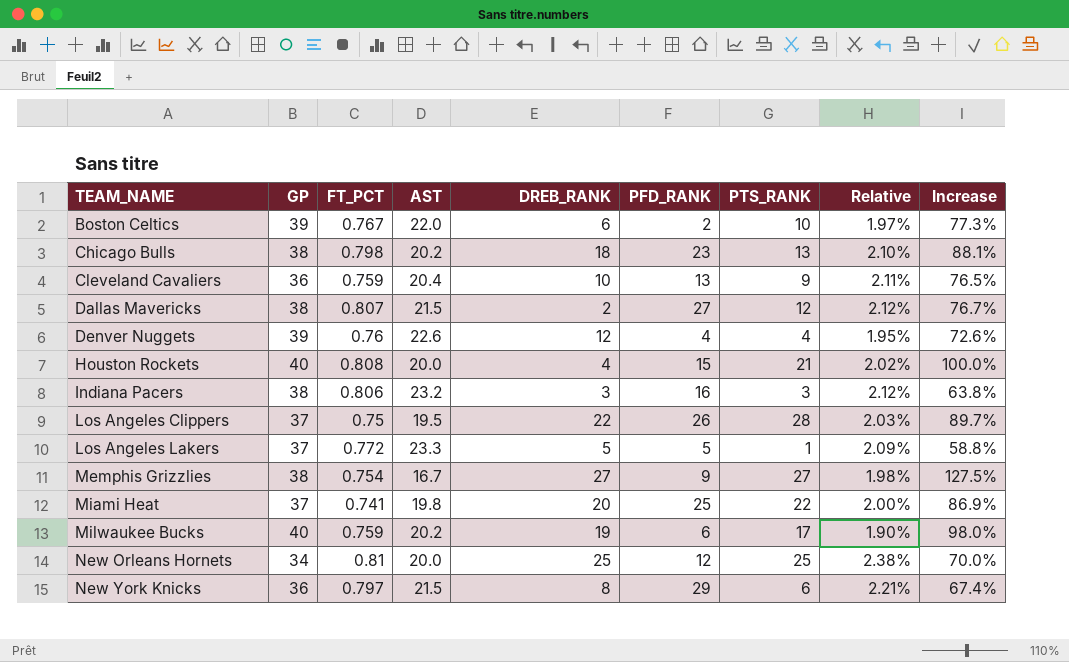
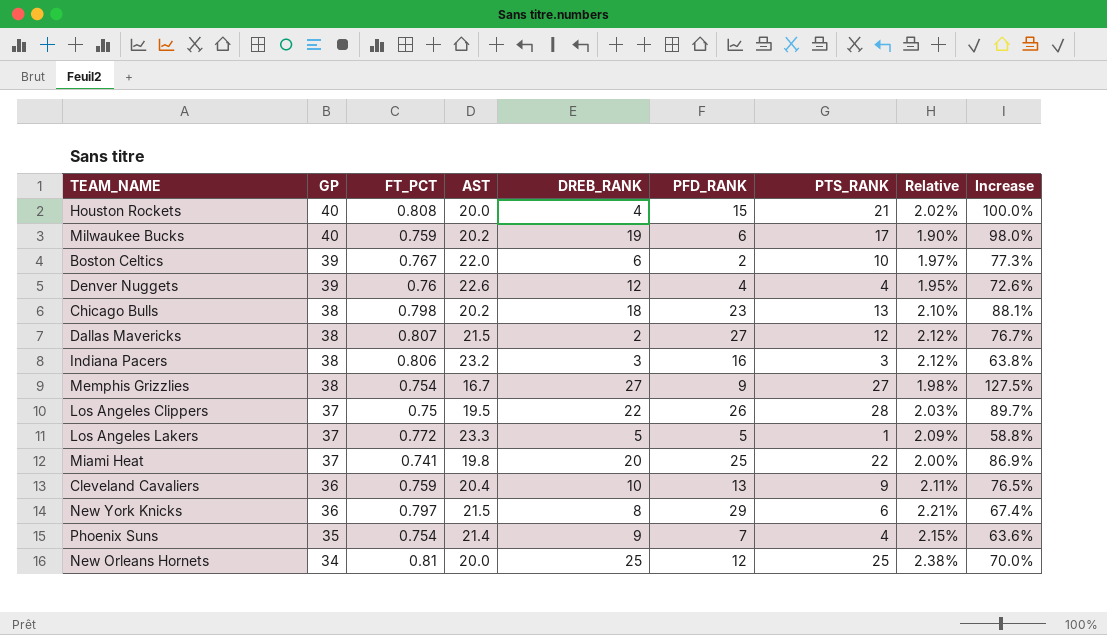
row order: TEAM_NAME ascending -> GP descending
row Phoenix Suns: none -> 35 | 0.754 | 21.4 | 9 | 7 | 4 | 2.15% | 63.6%

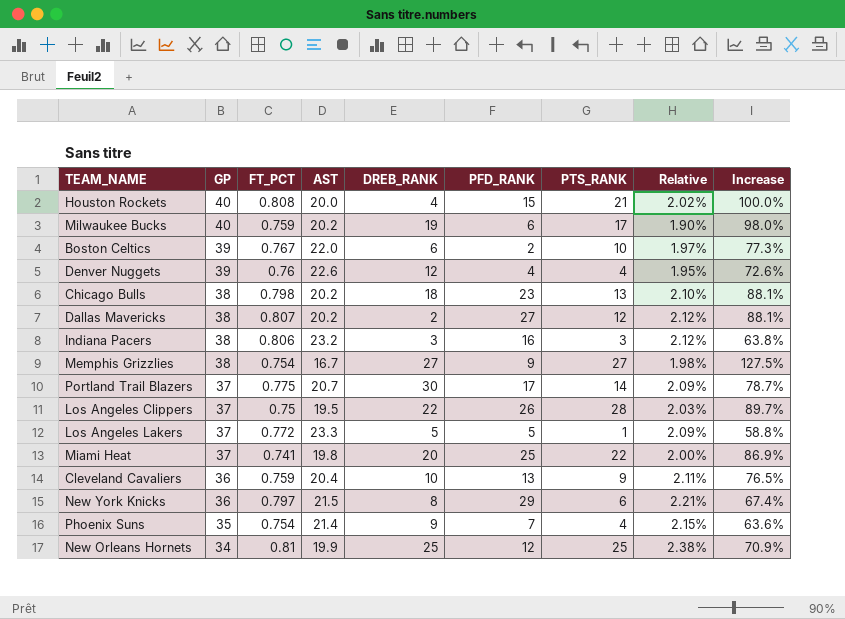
Dallas Mavericks | AST: 21.5 -> 20.2
Dallas Mavericks | Increase: 76.7% -> 88.1%
row Portland Trail Blazers: none -> 37 | 0.775 | 20.7 | 30 | 17 | 14 | 2.09% | 78.7%
New Orleans Hornets | AST: 20.0 -> 19.9
New Orleans Hornets | Increase: 70.0% -> 70.9%

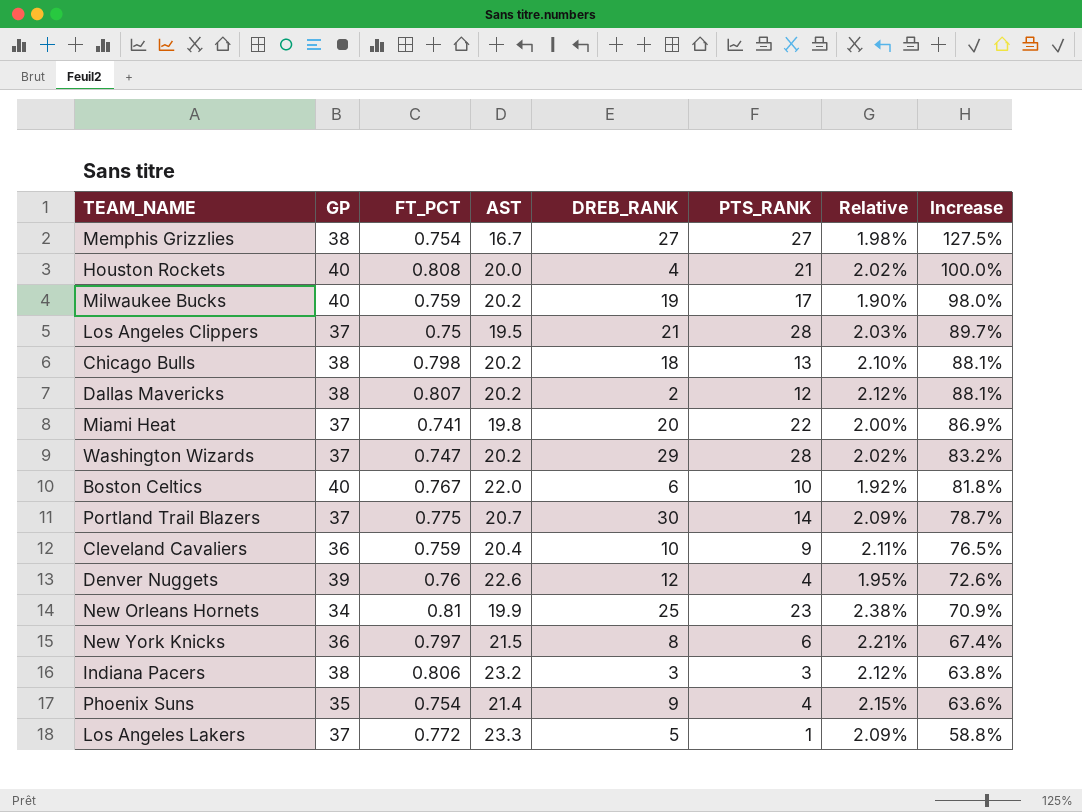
row order: GP descending -> Increase descending
column PFD_RANK | position: 6 -> none
Los Angeles Clippers | DREB_RANK: 22 -> 21
row Washington Wizards: none -> 37 | 0.747 | 20.2 | 29 | 28 | 2.02% | 83.2%
Boston Celtics | GP: 39 -> 40
Boston Celtics | Relative: 1.97% -> 1.92%
Boston Celtics | Increase: 77.3% -> 81.8%
New Orleans Hornets | PTS_RANK: 25 -> 23

